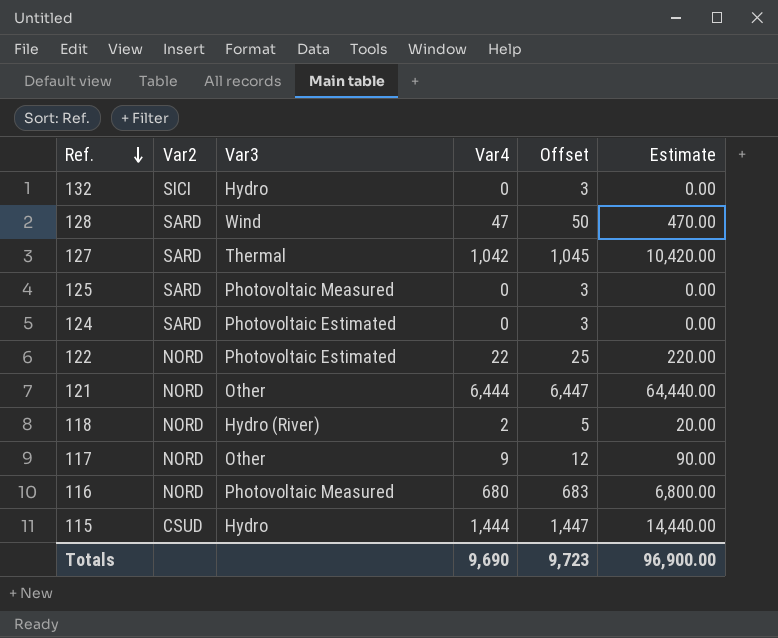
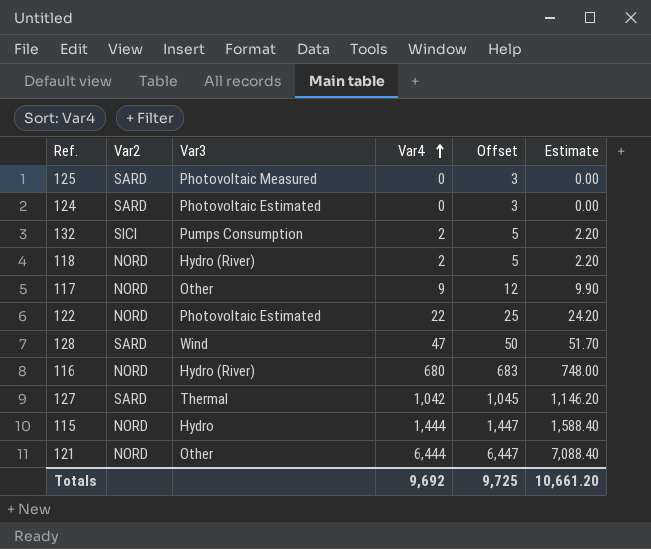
row order: Ref. descending -> Var4 ascending
column Estimate | formula: [Var4] * 10 -> [Var4] * 1.1
132 | Var3: Hydro -> Pumps Consumption
132 | Var4: 0 -> 2
132 | Offset: 3 -> 5
116 | Var3: Photovoltaic Measured -> Hydro (River)
115 | Var2: CSUD -> NORD
Totals | Var4: 9,690 -> 9,692
Totals | Offset: 9,723 -> 9,725
Totals | Estimate: 96,900.00 -> 10,661.20

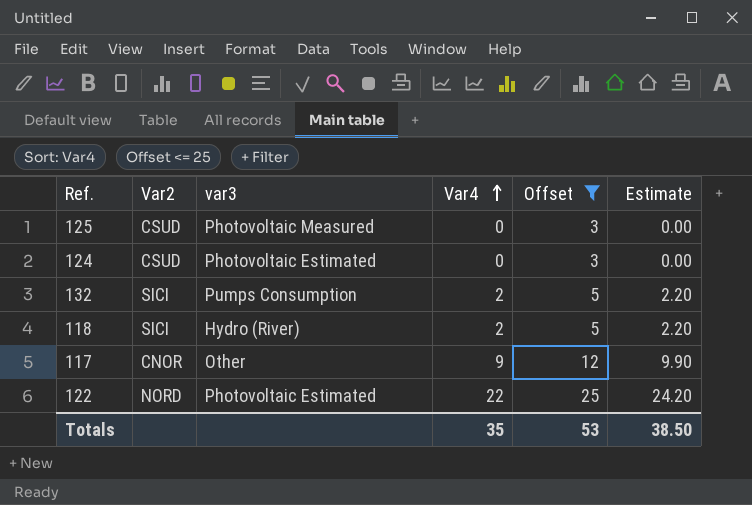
filter: none -> Offset <= 25
column name: Var3 -> var3
125 | Var2: SARD -> CSUD
124 | Var2: SARD -> CSUD
118 | Var2: NORD -> SICI
117 | Var2: NORD -> CNOR
Totals | Var4: 9,692 -> 35
Totals | Offset: 9,725 -> 53
Totals | Estimate: 10,661.20 -> 38.50

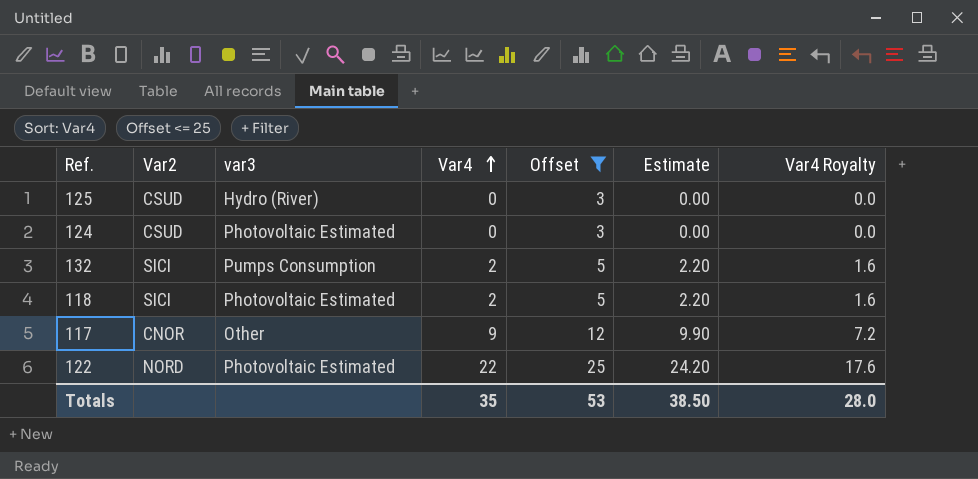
column Var4 Royalty | formula: none -> [Var4] * 0.8
125 | var3: Photovoltaic Measured -> Hydro (River)
118 | var3: Hydro (River) -> Photovoltaic Estimated

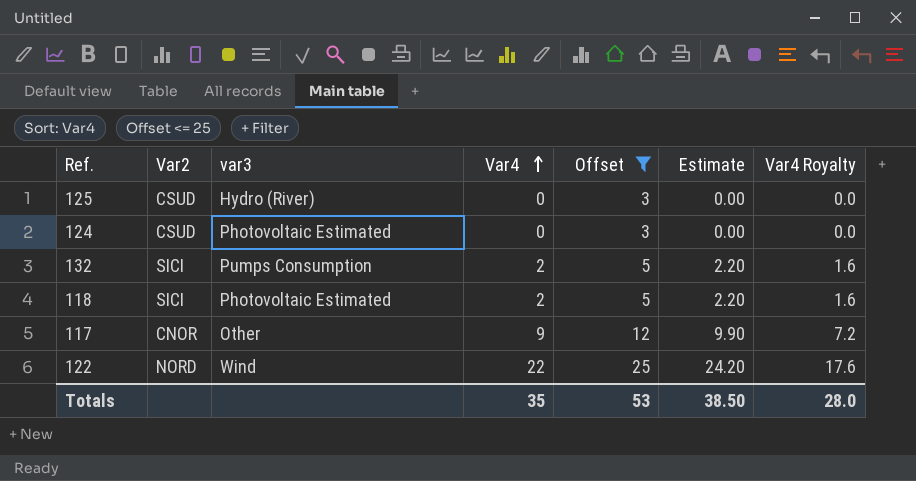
122 | var3: Photovoltaic Estimated -> Wind

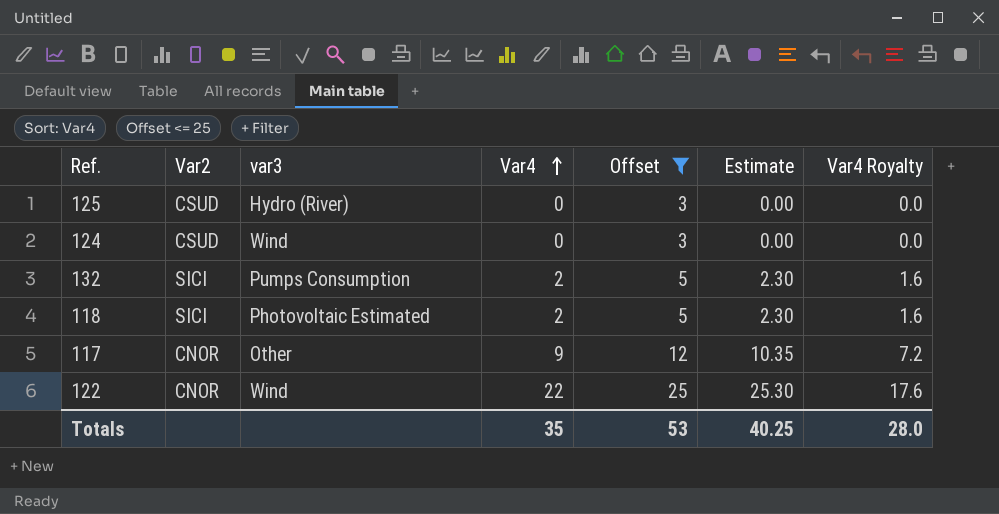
column Estimate | formula: [Var4] * 1.1 -> [Var4] * 1.15
124 | var3: Photovoltaic Estimated -> Wind
122 | Var2: NORD -> CNOR
Totals | Estimate: 38.50 -> 40.25

